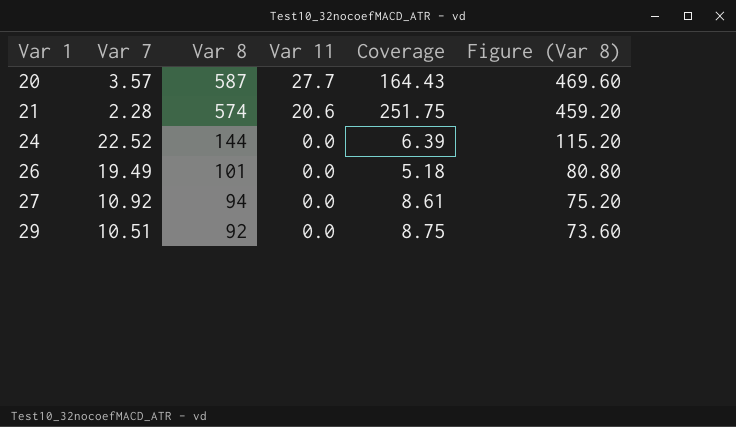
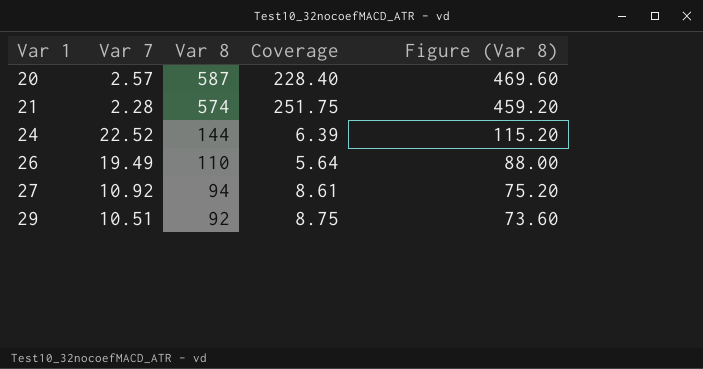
column Var 11 | position: 4 -> none
20 | Var 7: 3.57 -> 2.57
20 | Coverage: 164.43 -> 228.40
26 | Var 8: 101 -> 110
26 | Coverage: 5.18 -> 5.64
26 | Figure (Var 8): 80.80 -> 88.00

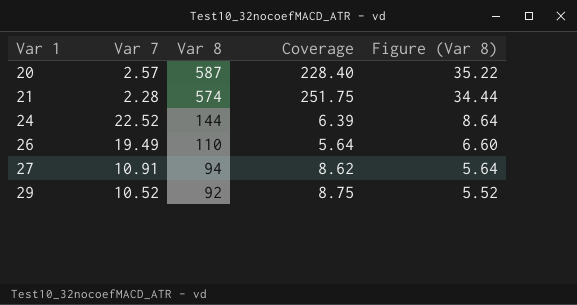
column Figure (Var 8) | formula: [Var 8] * 0.8 -> [Var 8] * 0.06
27 | Var 7: 10.92 -> 10.91
27 | Coverage: 8.61 -> 8.62
29 | Var 7: 10.51 -> 10.52

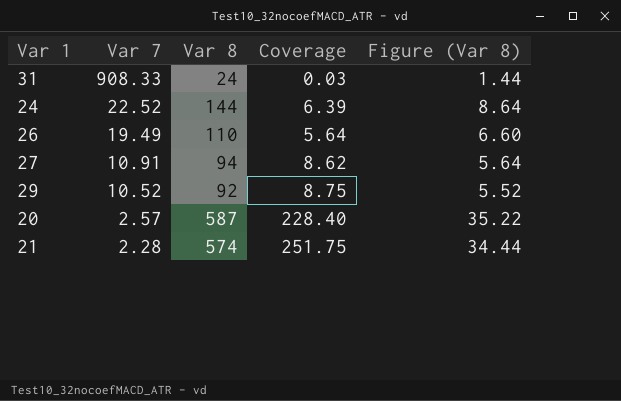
row order: Var 1 ascending -> Var 7 descending
row 31: none -> 908.33 | 24 | 0.03 | 1.44

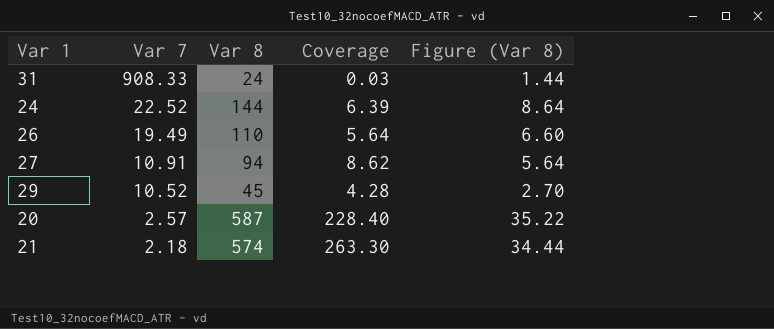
29 | Var 8: 92 -> 45
29 | Coverage: 8.75 -> 4.28
29 | Figure (Var 8): 5.52 -> 2.70
21 | Var 7: 2.28 -> 2.18
21 | Coverage: 251.75 -> 263.30

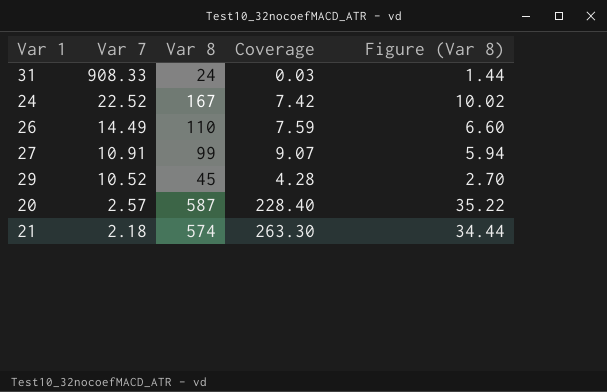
24 | Var 8: 144 -> 167
24 | Coverage: 6.39 -> 7.42
24 | Figure (Var 8): 8.64 -> 10.02
26 | Var 7: 19.49 -> 14.49
26 | Coverage: 5.64 -> 7.59
27 | Var 8: 94 -> 99
27 | Coverage: 8.62 -> 9.07
27 | Figure (Var 8): 5.64 -> 5.94

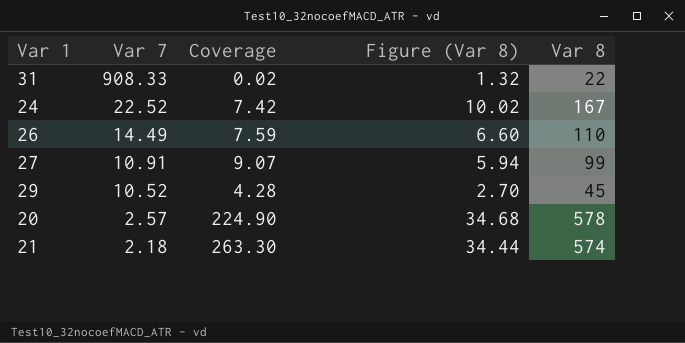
column Var 8 | position: 3 -> 5
31 | Coverage: 0.03 -> 0.02
31 | Figure (Var 8): 1.44 -> 1.32
31 | Var 8: 24 -> 22
20 | Coverage: 228.40 -> 224.90
20 | Figure (Var 8): 35.22 -> 34.68
20 | Var 8: 587 -> 578

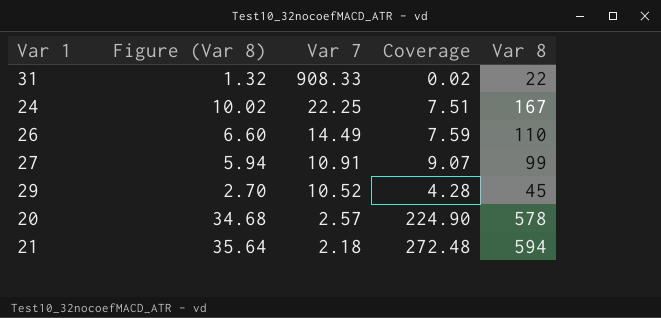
column Figure (Var 8) | position: 4 -> 2
24 | Var 7: 22.52 -> 22.25
24 | Coverage: 7.42 -> 7.51
21 | Figure (Var 8): 34.44 -> 35.64
21 | Coverage: 263.30 -> 272.48
21 | Var 8: 574 -> 594

